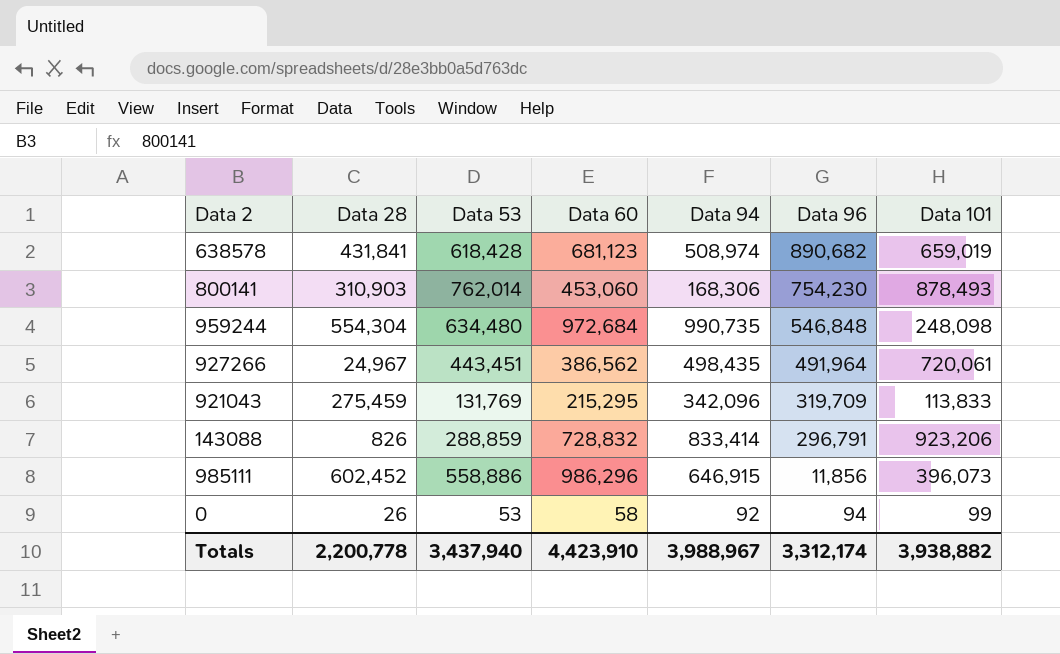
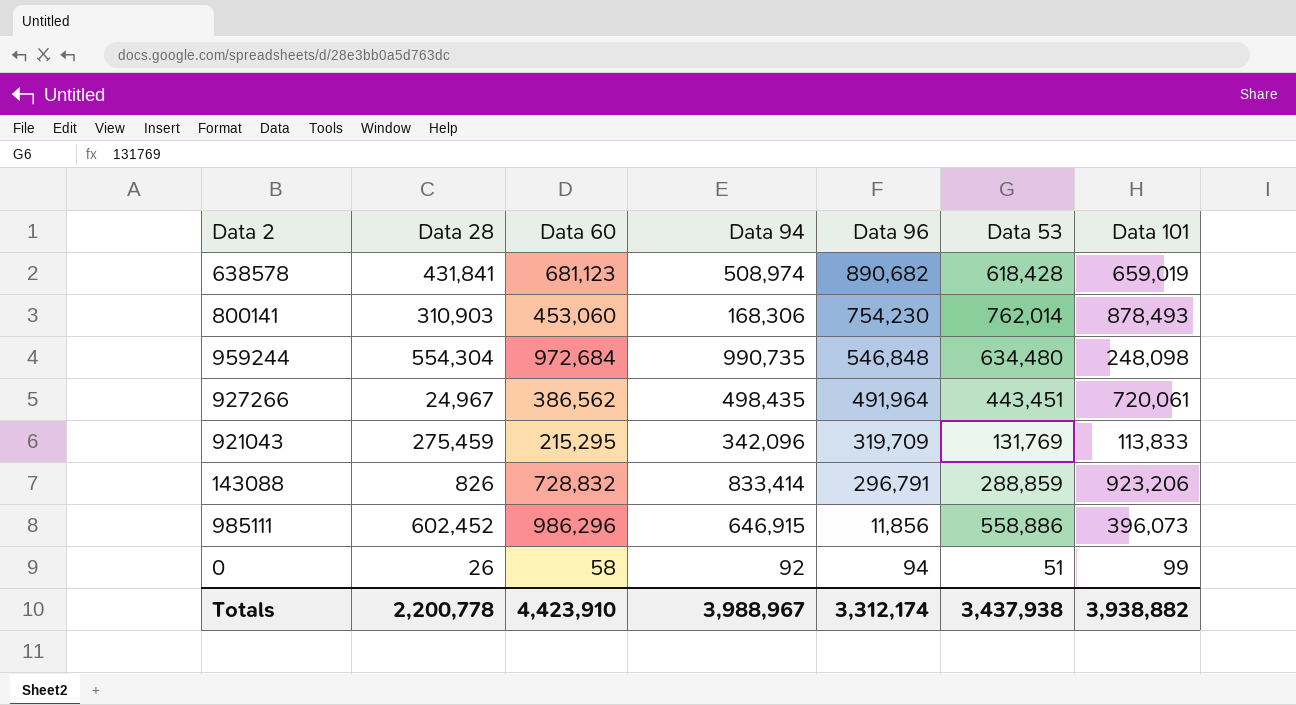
column Data 53 | position: 3 -> 6
0 | Data 53: 53 -> 51
Totals | Data 53: 3,437,940 -> 3,437,938

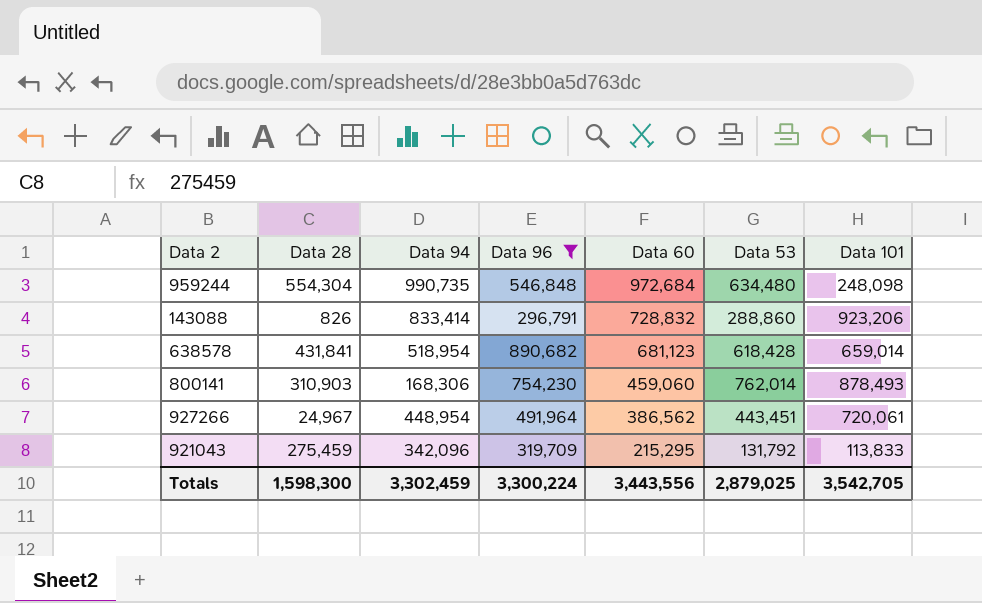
filter: none -> Data 96 >= 296,791
row order: Data 96 descending -> Data 60 descending
column Data 60 | position: 3 -> 5
143088 | Data 53: 288,859 -> 288,860
638578 | Data 94: 508,974 -> 518,954
638578 | Data 101: 659,019 -> 659,014
800141 | Data 60: 453,060 -> 459,060
927266 | Data 94: 498,435 -> 448,954
921043 | Data 53: 131,769 -> 131,792
Totals | Data 28: 2,200,778 -> 1,598,300
Totals | Data 94: 3,988,967 -> 3,302,459
Totals | Data 96: 3,312,174 -> 3,300,224
Totals | Data 60: 4,423,910 -> 3,443,556
Totals | Data 53: 3,437,938 -> 2,879,025
Totals | Data 101: 3,938,882 -> 3,542,705

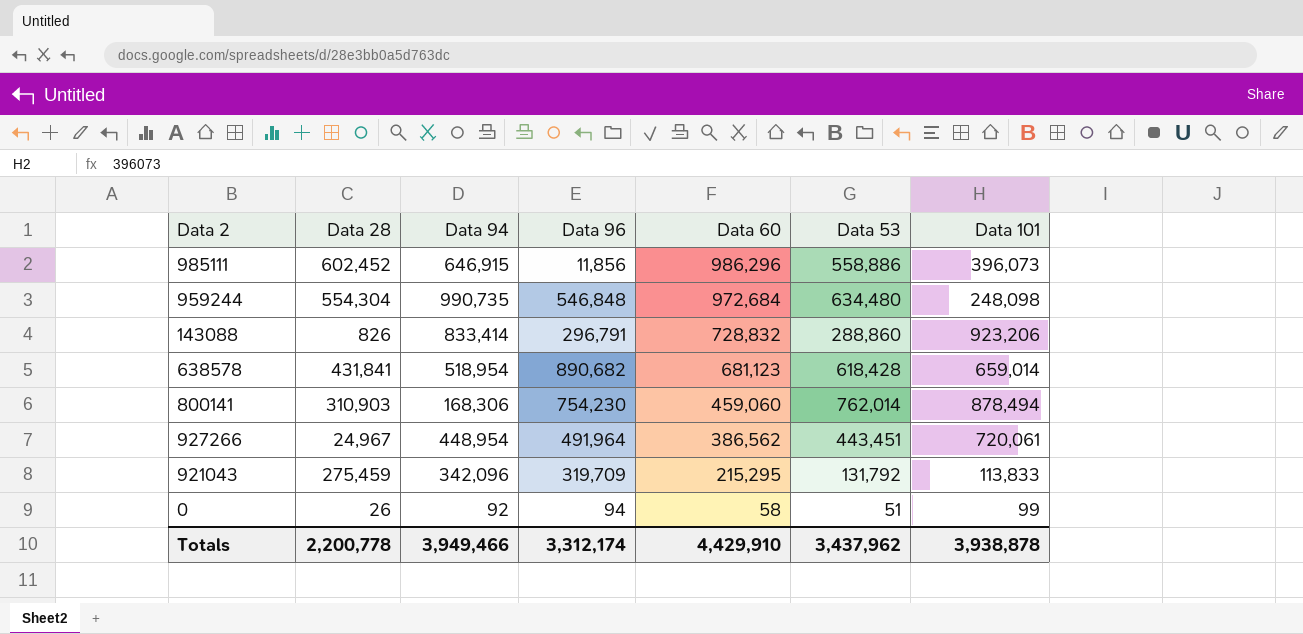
filter: Data 96 >= 296,791 -> none
800141 | Data 101: 878,493 -> 878,494
Totals | Data 28: 1,598,300 -> 2,200,778
Totals | Data 94: 3,302,459 -> 3,949,466
Totals | Data 96: 3,300,224 -> 3,312,174
Totals | Data 60: 3,443,556 -> 4,429,910
Totals | Data 53: 2,879,025 -> 3,437,962
Totals | Data 101: 3,542,705 -> 3,938,878

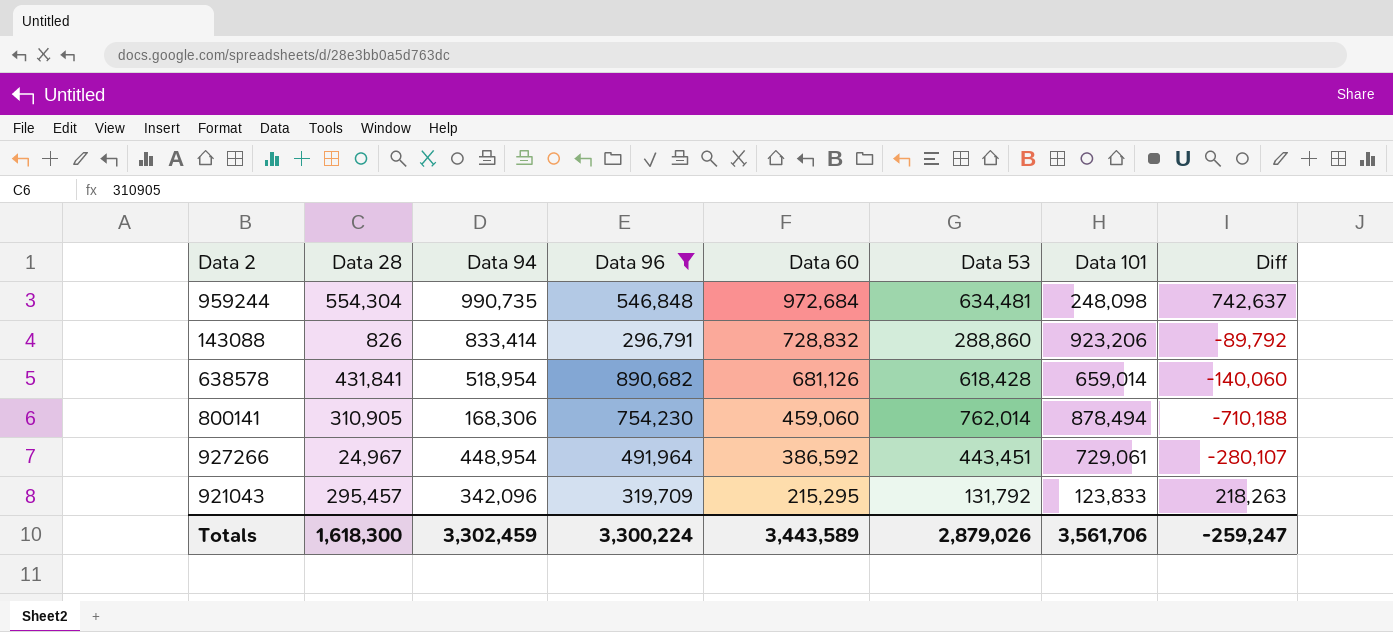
filter: none -> Data 96 >= 296,791
column Diff | formula: none -> [Data 94] - [Data 101]
959244 | Data 53: 634,480 -> 634,481
638578 | Data 60: 681,123 -> 681,126
800141 | Data 28: 310,903 -> 310,905
927266 | Data 60: 386,562 -> 386,592
927266 | Data 101: 720,061 -> 729,061
921043 | Data 28: 275,459 -> 295,457
921043 | Data 101: 113,833 -> 123,833
Totals | Data 28: 2,200,778 -> 1,618,300
Totals | Data 94: 3,949,466 -> 3,302,459
Totals | Data 96: 3,312,174 -> 3,300,224
Totals | Data 60: 4,429,910 -> 3,443,589
Totals | Data 53: 3,437,962 -> 2,879,026
Totals | Data 101: 3,938,878 -> 3,561,706

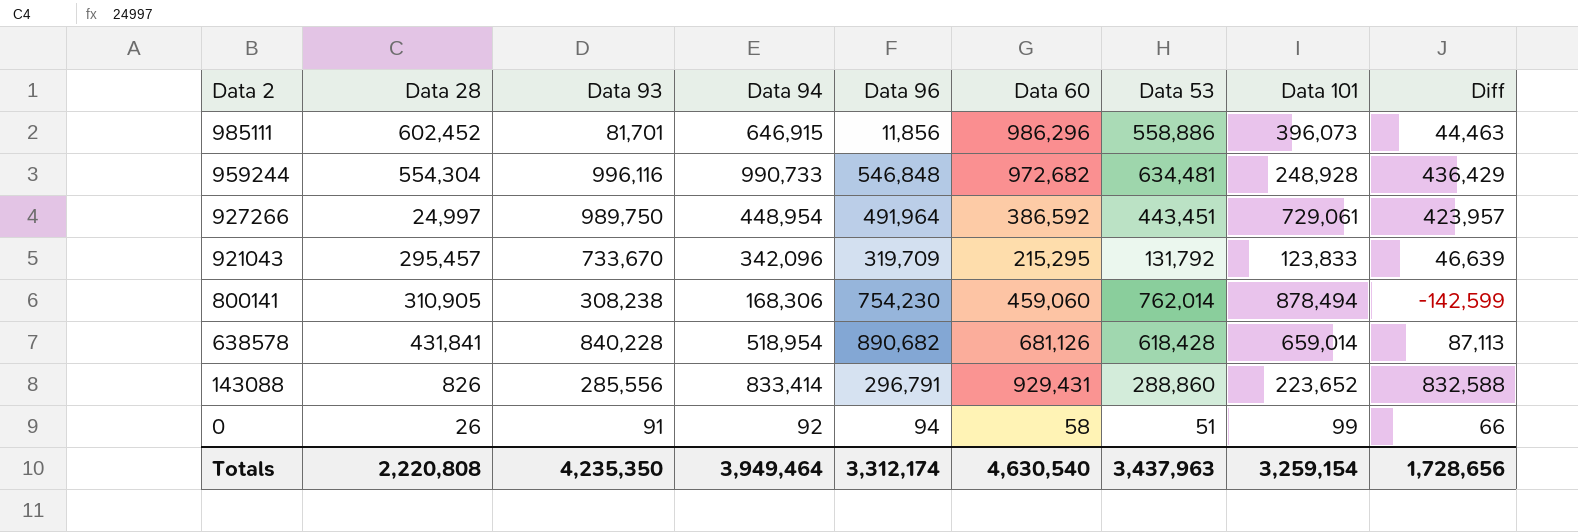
filter: Data 96 >= 296,791 -> none
row order: Data 60 descending -> Data 2 descending
column Data 93 | position: none -> 3
column Diff | formula: [Data 94] - [Data 101] -> [Data 94] - [Data 28]
959244 | Data 94: 990,735 -> 990,733
959244 | Data 60: 972,684 -> 972,682
959244 | Data 101: 248,098 -> 248,928
927266 | Data 28: 24,967 -> 24,997
143088 | Data 60: 728,832 -> 929,431
143088 | Data 101: 923,206 -> 223,652
Totals | Data 28: 1,618,300 -> 2,220,808
Totals | Data 94: 3,302,459 -> 3,949,464
Totals | Data 96: 3,300,224 -> 3,312,174
Totals | Data 60: 3,443,589 -> 4,630,540
Totals | Data 53: 2,879,026 -> 3,437,963
Totals | Data 101: 3,561,706 -> 3,259,154
Totals | Diff: -259,247 -> 1,728,656

